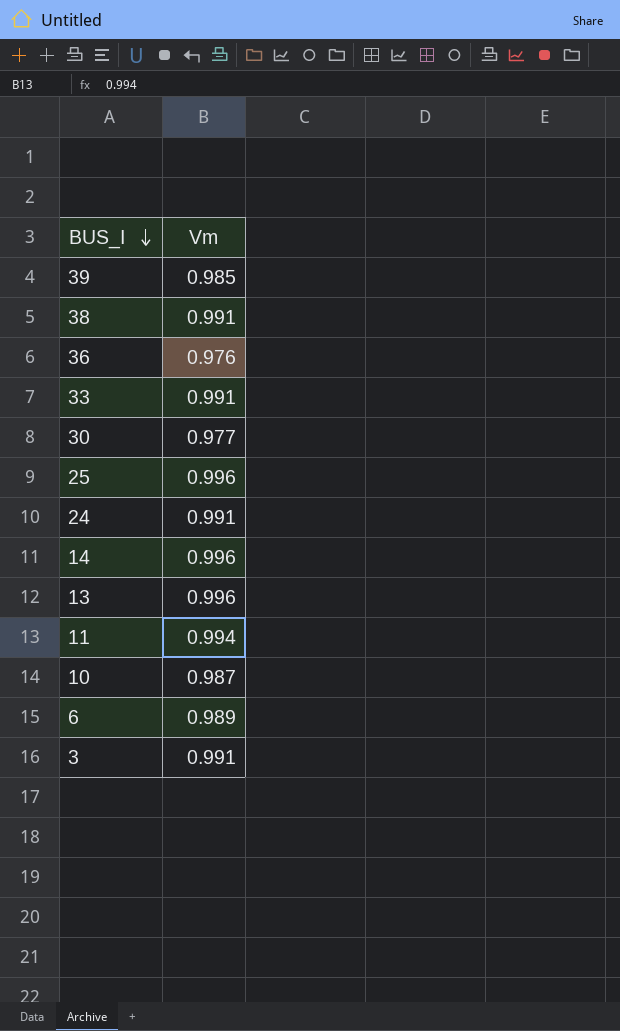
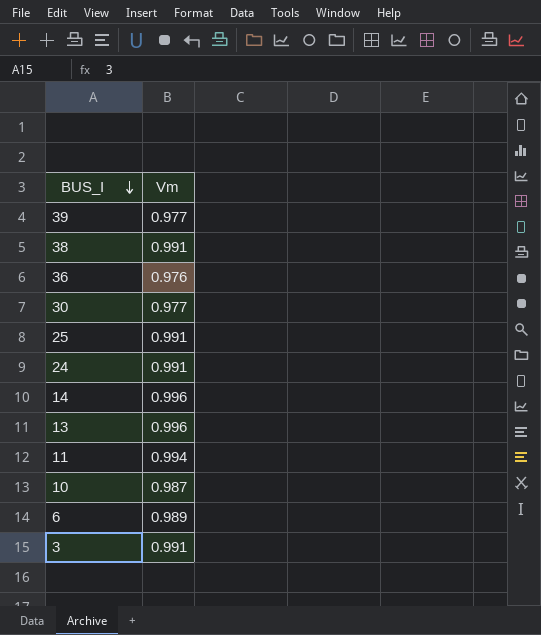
row 33: 0.991 -> none
39 | Vm: 0.985 -> 0.977
25 | Vm: 0.996 -> 0.991

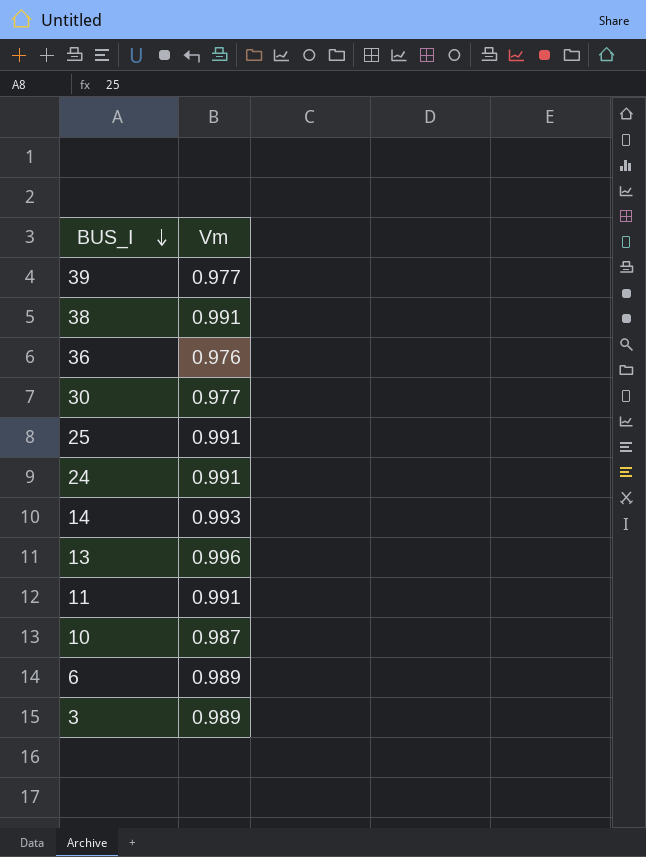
14 | Vm: 0.996 -> 0.993
11 | Vm: 0.994 -> 0.991
3 | Vm: 0.991 -> 0.989

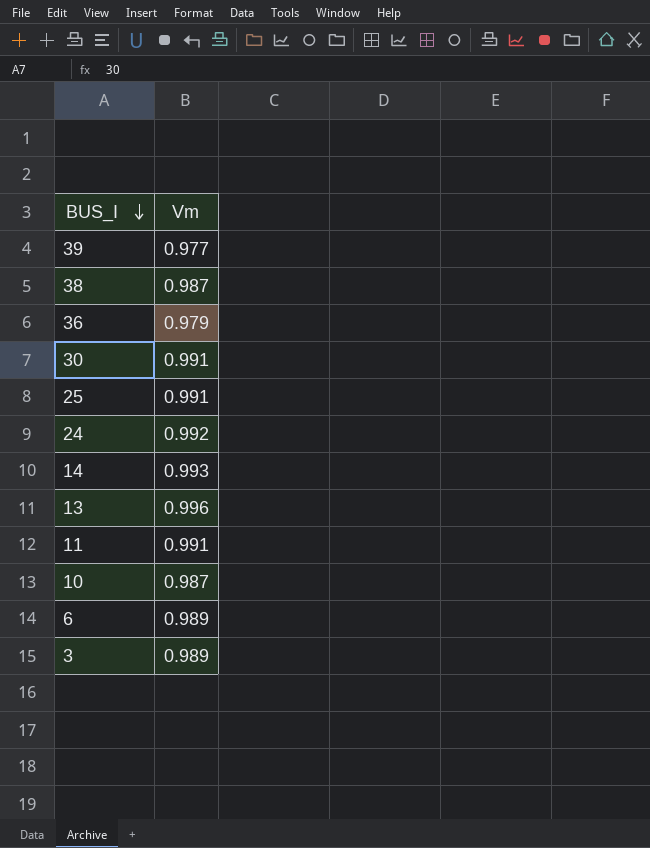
38 | Vm: 0.991 -> 0.987
36 | Vm: 0.976 -> 0.979
30 | Vm: 0.977 -> 0.991
24 | Vm: 0.991 -> 0.992

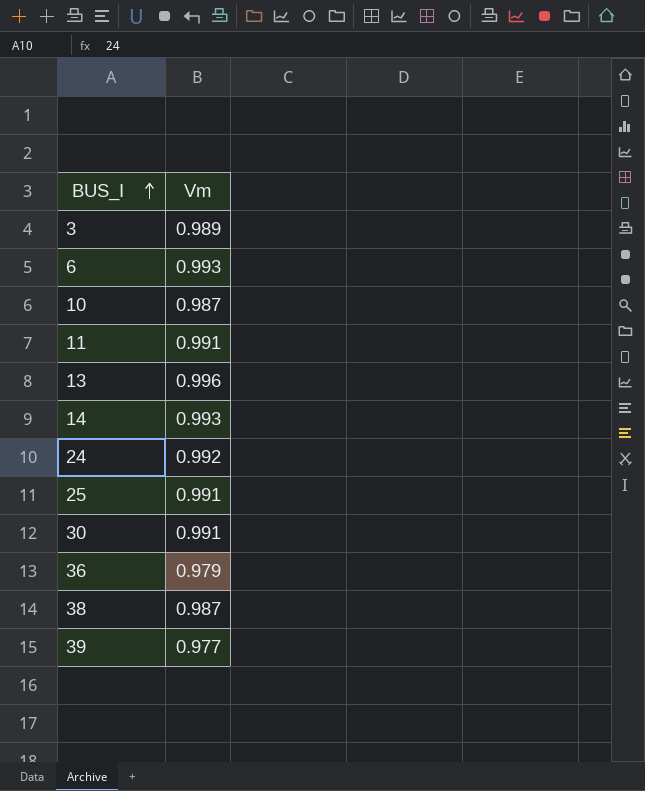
row order: BUS_I descending -> BUS_I ascending
6 | Vm: 0.989 -> 0.993

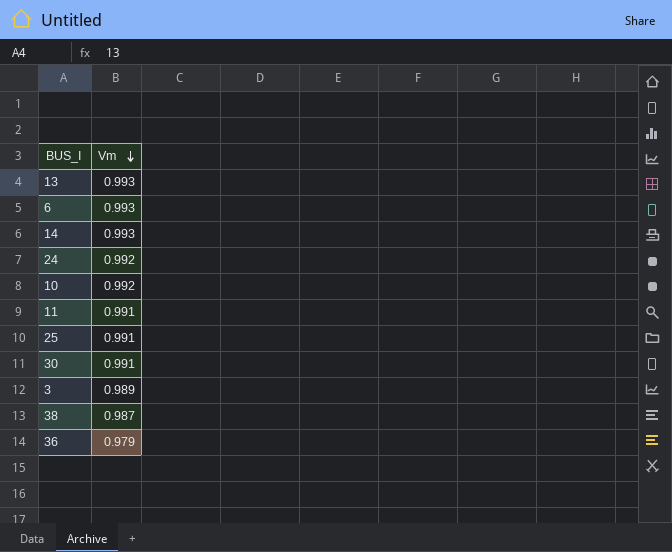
row order: BUS_I ascending -> Vm descending
row 39: 0.977 -> none
13 | Vm: 0.996 -> 0.993
10 | Vm: 0.987 -> 0.992

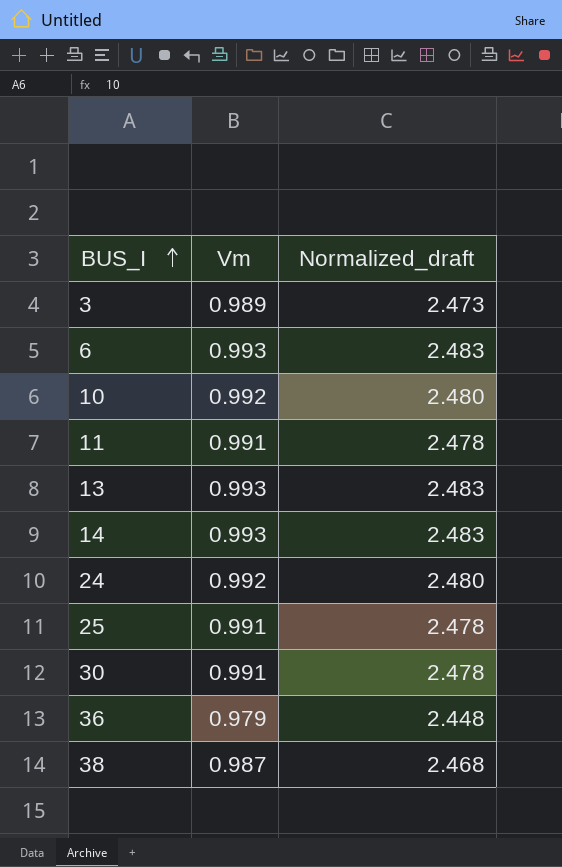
row order: Vm descending -> BUS_I ascending
column Normalized_draft | formula: none -> [Vm] * 2.5

